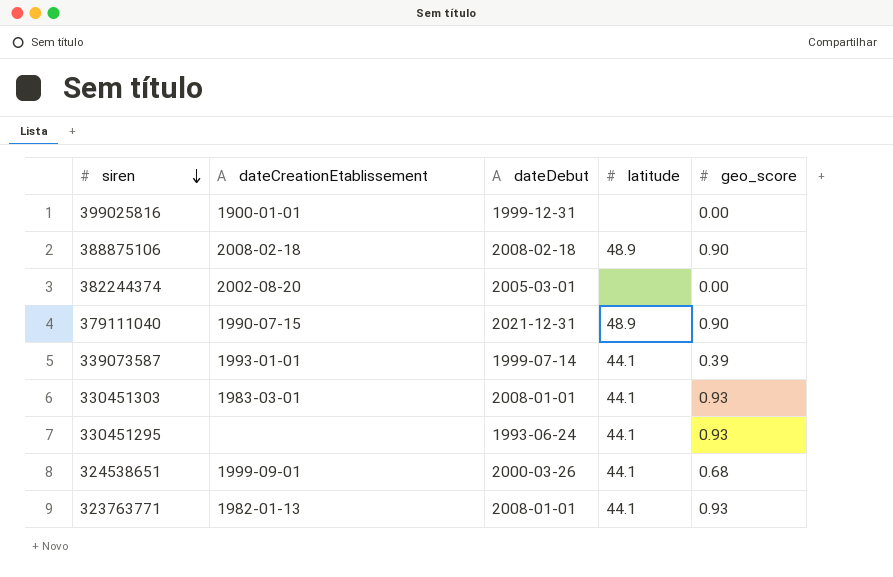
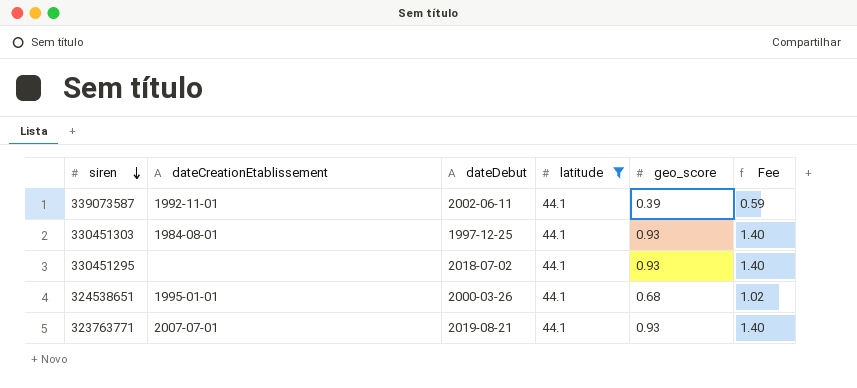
filter: none -> latitude = 44.1
column Fee | formula: none -> [geo_score] * 1.5
339073587 | dateCreationEtablissement: 1993-01-01 -> 1992-11-01
339073587 | dateDebut: 1999-07-14 -> 2002-06-11
330451303 | dateCreationEtablissement: 1983-03-01 -> 1984-08-01
330451303 | dateDebut: 2008-01-01 -> 1997-12-25
330451295 | dateDebut: 1993-06-24 -> 2018-07-02
324538651 | dateCreationEtablissement: 1999-09-01 -> 1995-01-01
323763771 | dateCreationEtablissement: 1982-01-13 -> 2007-07-01
323763771 | dateDebut: 2008-01-01 -> 2019-08-21

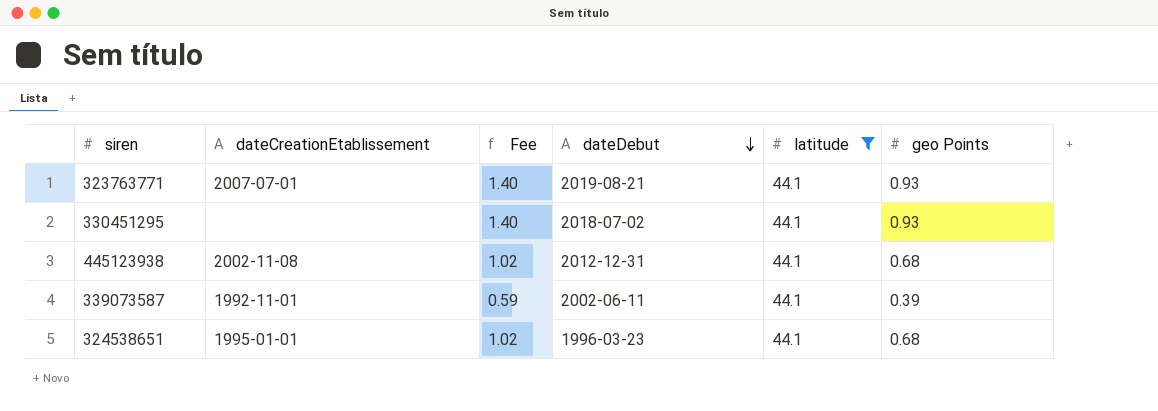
row order: siren descending -> dateDebut descending
column Fee | position: 6 -> 3
column name: geo_score -> geo Points
row 330451303: 1984-08-01 | 1997-12-25 | 44.1 | 0.93 | 1.40 -> none
row 445123938: none -> 2002-11-08 | 1.02 | 2012-12-31 | 44.1 | 0.68
324538651 | dateDebut: 2000-03-26 -> 1996-03-23

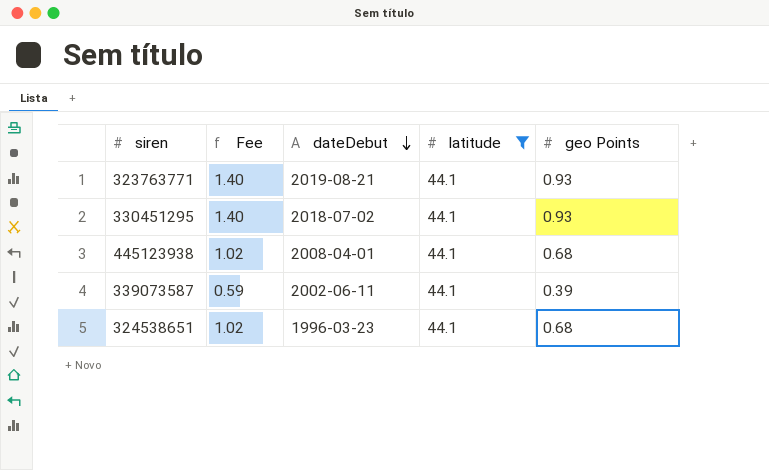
column dateCreationEtablissement | position: 2 -> none
445123938 | dateDebut: 2012-12-31 -> 2008-04-01

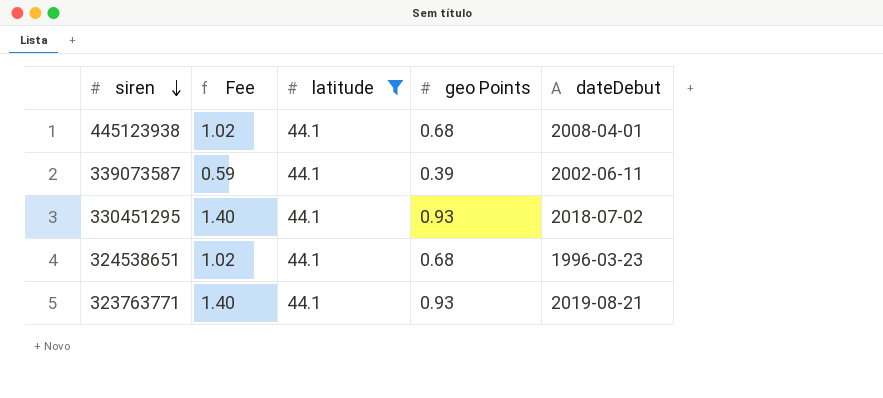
row order: dateDebut descending -> siren descending
column dateDebut | position: 3 -> 5

